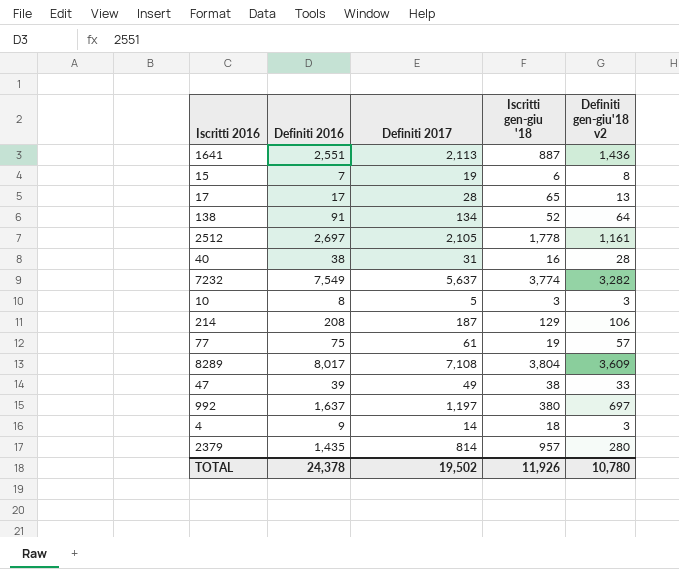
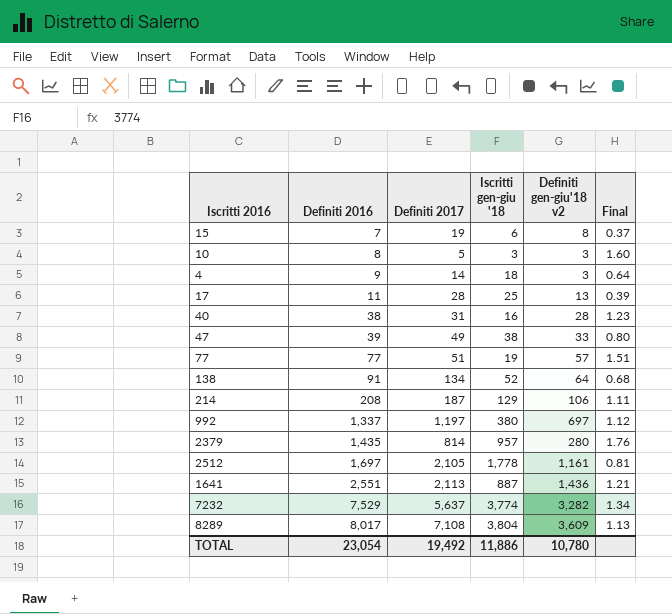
row order: none -> Definiti 2016 ascending
column Final | formula: none -> [Definiti 2016] / [Definiti 2017]
17 | Definiti 2016: 17 -> 11
17 | Iscritti gen-giu '18: 65 -> 25
77 | Definiti 2016: 75 -> 77
77 | Definiti 2017: 61 -> 51
992 | Definiti 2016: 1,637 -> 1,337
2512 | Definiti 2016: 2,697 -> 1,697
7232 | Definiti 2016: 7,549 -> 7,529
TOTAL | Definiti 2016: 24,378 -> 23,054
TOTAL | Definiti 2017: 19,502 -> 19,492
TOTAL | Iscritti gen-giu '18: 11,926 -> 11,886

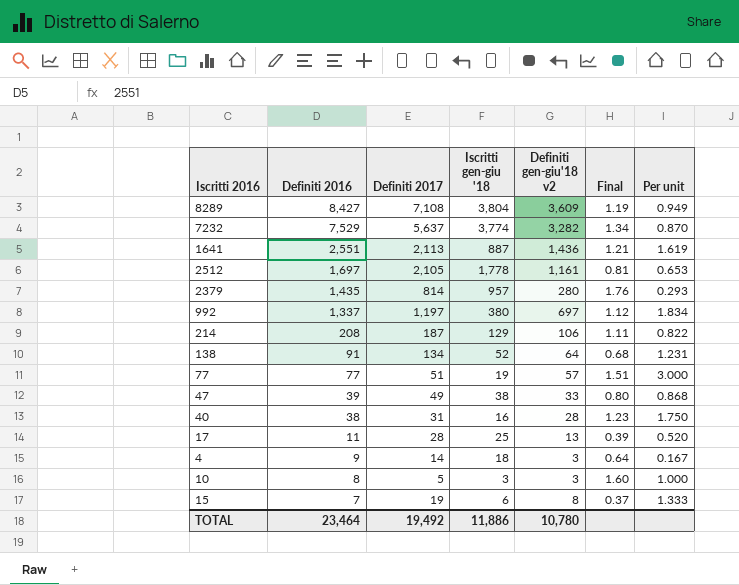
row order: Definiti 2016 ascending -> Definiti 2016 descending
column Per unit | formula: none -> [Definiti gen-giu'18 v2] / [Iscritti gen-giu '18]
8289 | Definiti 2016: 8,017 -> 8,427
8289 | Final: 1.13 -> 1.19
TOTAL | Definiti 2016: 23,054 -> 23,464

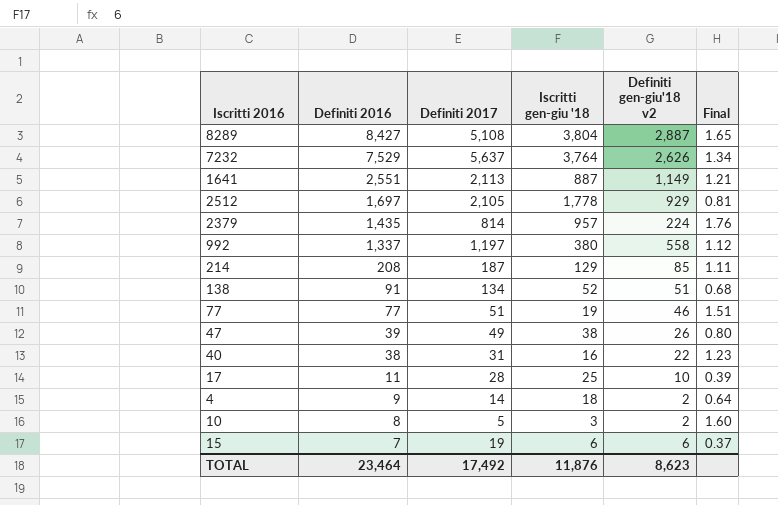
column Per unit | formula: [Definiti gen-giu'18 v2] / [Iscritti gen-giu '18] -> none
8289 | Definiti 2017: 7,108 -> 5,108
8289 | Definiti gen-giu'18 v2: 3,609 -> 2,887
8289 | Final: 1.19 -> 1.65
7232 | Iscritti gen-giu '18: 3,774 -> 3,764
7232 | Definiti gen-giu'18 v2: 3,282 -> 2,626
1641 | Definiti gen-giu'18 v2: 1,436 -> 1,149
2512 | Definiti gen-giu'18 v2: 1,161 -> 929
2379 | Definiti gen-giu'18 v2: 280 -> 224
992 | Definiti gen-giu'18 v2: 697 -> 558
214 | Definiti gen-giu'18 v2: 106 -> 85
138 | Definiti gen-giu'18 v2: 64 -> 51
77 | Definiti gen-giu'18 v2: 57 -> 46
47 | Definiti gen-giu'18 v2: 33 -> 26
40 | Definiti gen-giu'18 v2: 28 -> 22
17 | Definiti gen-giu'18 v2: 13 -> 10
4 | Definiti gen-giu'18 v2: 3 -> 2
10 | Definiti gen-giu'18 v2: 3 -> 2
15 | Definiti gen-giu'18 v2: 8 -> 6
TOTAL | Definiti 2017: 19,492 -> 17,492
TOTAL | Iscritti gen-giu '18: 11,886 -> 11,876
TOTAL | Definiti gen-giu'18 v2: 10,780 -> 8,623

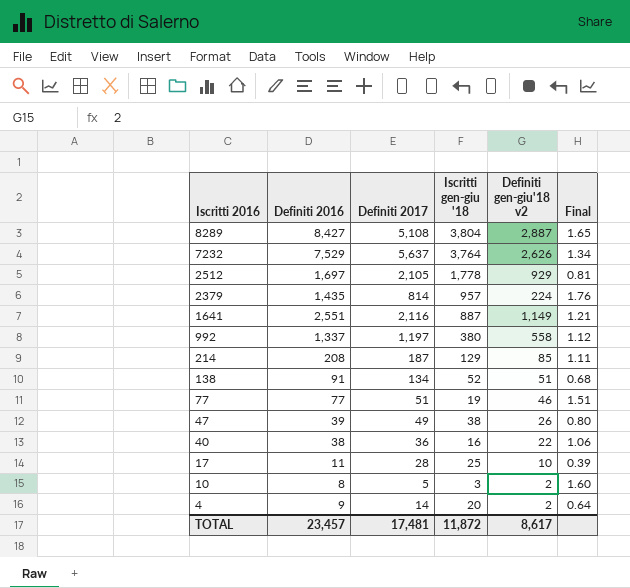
row order: Definiti 2016 descending -> Iscritti 2016 descending
row 15: 7 | 19 | 6 | 6 | 0.37 -> none
1641 | Definiti 2017: 2,113 -> 2,116
40 | Definiti 2017: 31 -> 36
40 | Final: 1.23 -> 1.06
4 | Iscritti gen-giu '18: 18 -> 20
TOTAL | Definiti 2016: 23,464 -> 23,457
TOTAL | Definiti 2017: 17,492 -> 17,481
TOTAL | Iscritti gen-giu '18: 11,876 -> 11,872
TOTAL | Definiti gen-giu'18 v2: 8,623 -> 8,617

